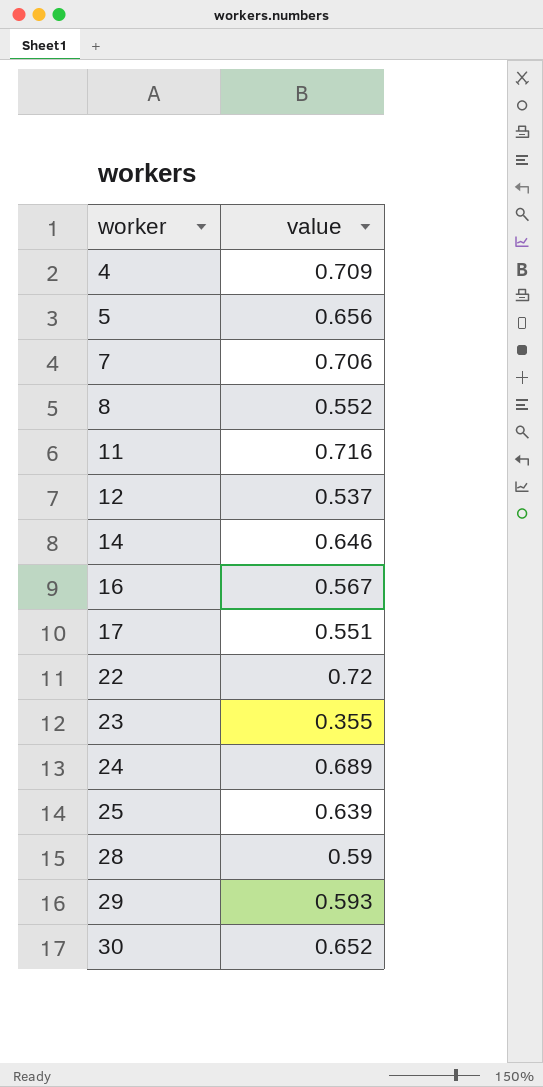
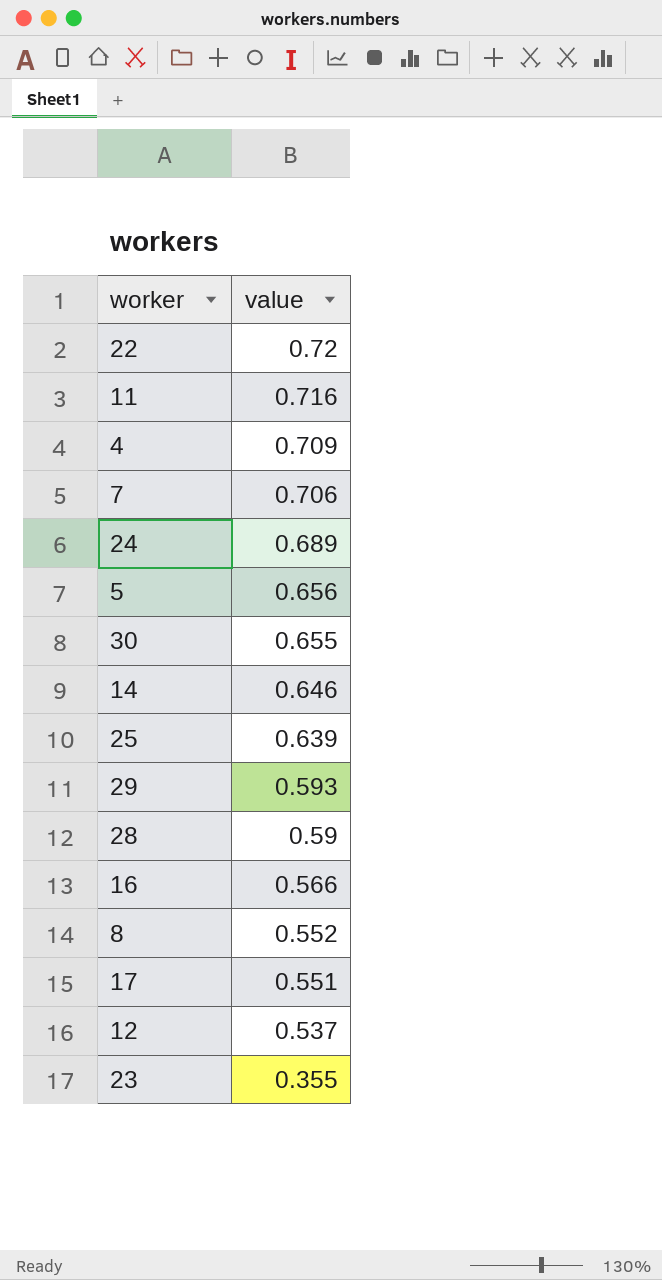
row order: worker ascending -> value descending
30 | value: 0.652 -> 0.655
16 | value: 0.567 -> 0.566

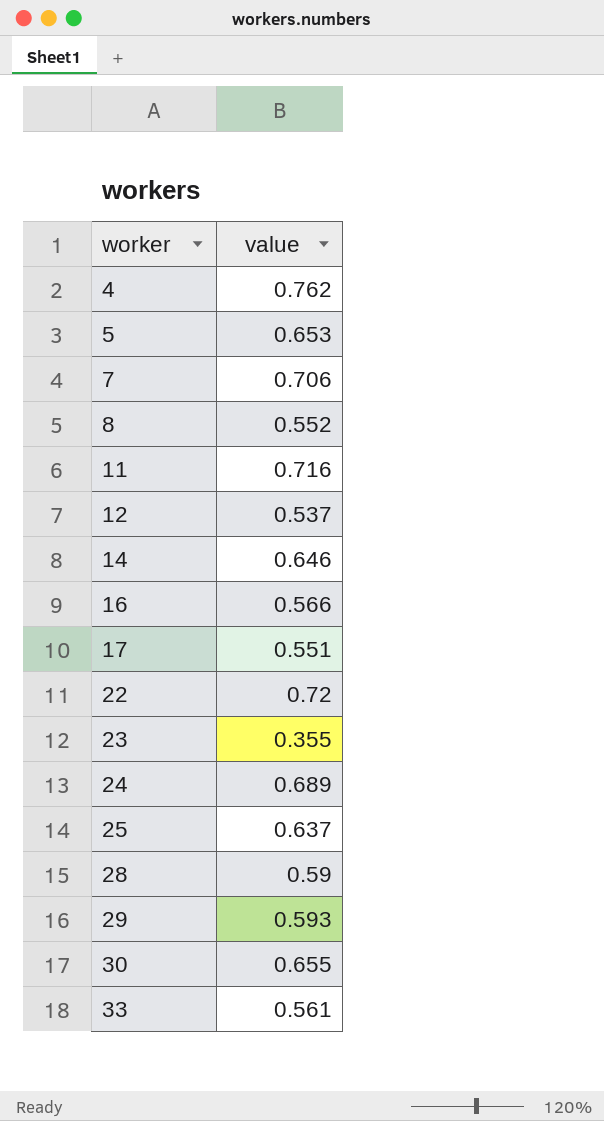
row order: value descending -> worker ascending
4 | value: 0.709 -> 0.762
5 | value: 0.656 -> 0.653
25 | value: 0.639 -> 0.637
row 33: none -> 0.561

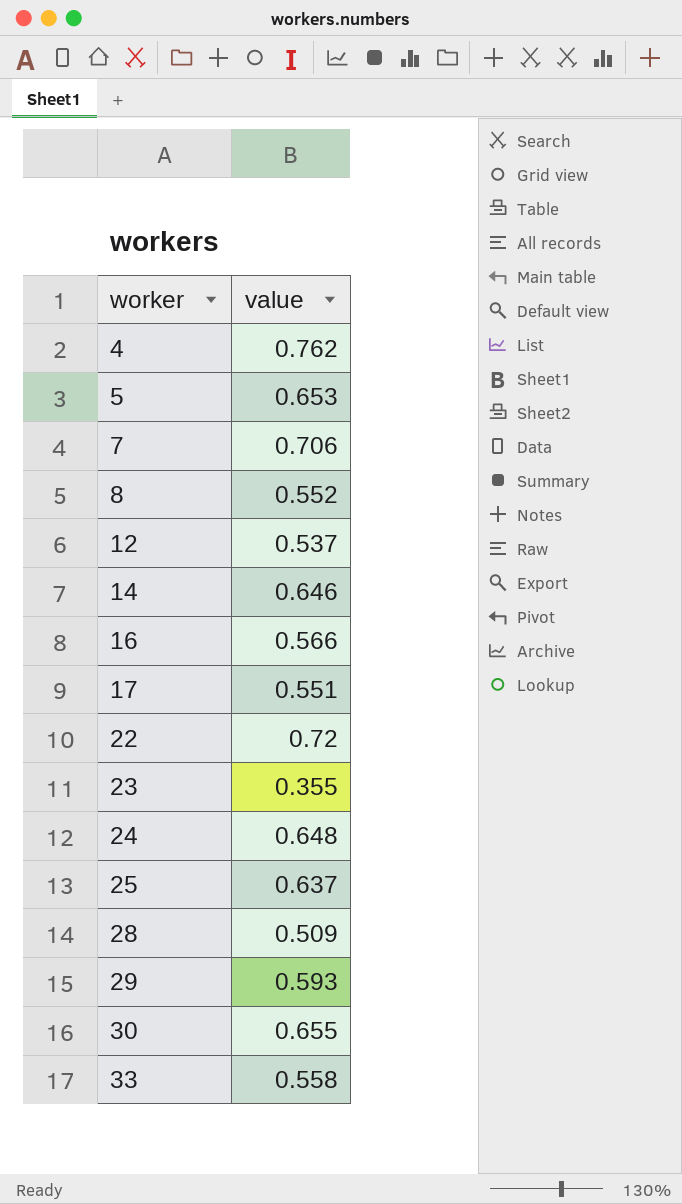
row 11: 0.716 -> none
24 | value: 0.689 -> 0.648
28 | value: 0.59 -> 0.509
33 | value: 0.561 -> 0.558

